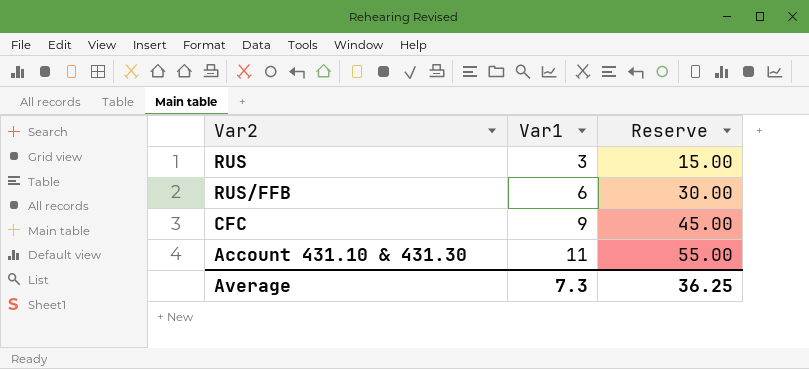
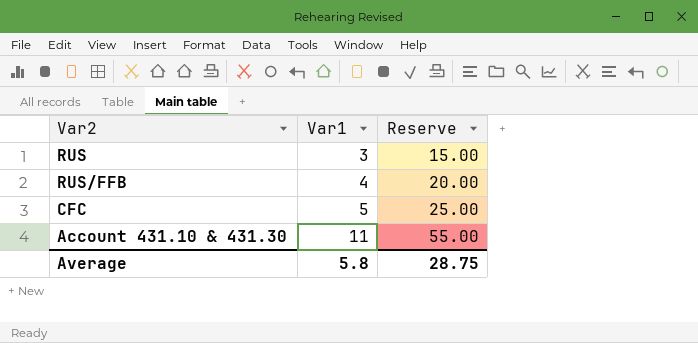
RUS/FFB | Var1: 6 -> 4
RUS/FFB | Reserve: 30.00 -> 20.00
CFC | Var1: 9 -> 5
CFC | Reserve: 45.00 -> 25.00
Average | Var1: 7.3 -> 5.8
Average | Reserve: 36.25 -> 28.75

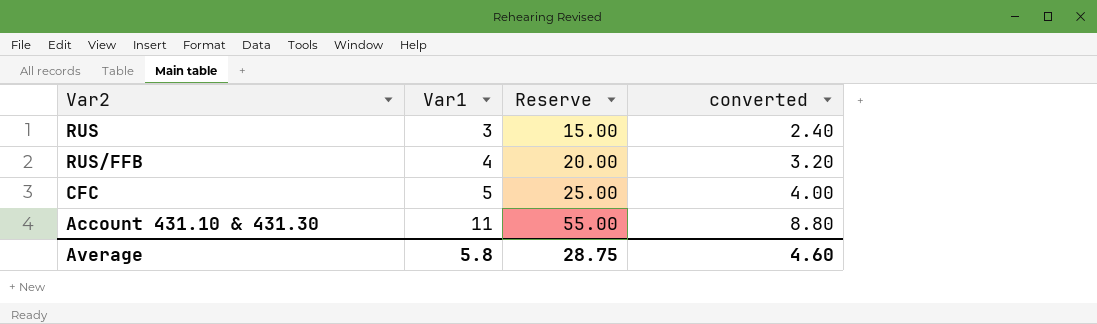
column converted | formula: none -> [Var1] * 0.8

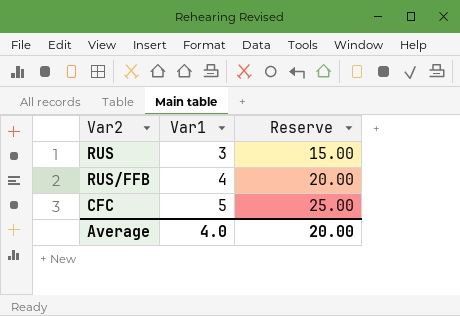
column converted | formula: [Var1] * 0.8 -> none
row Account 431.10 & 431.30: 11 | 55.00 | 8.80 -> none
Average | Var1: 5.8 -> 4.0
Average | Reserve: 28.75 -> 20.00

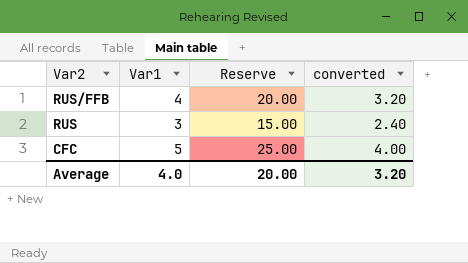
row order: Var1 ascending -> Var2 descending
column converted | formula: none -> [Var1] * 0.8

